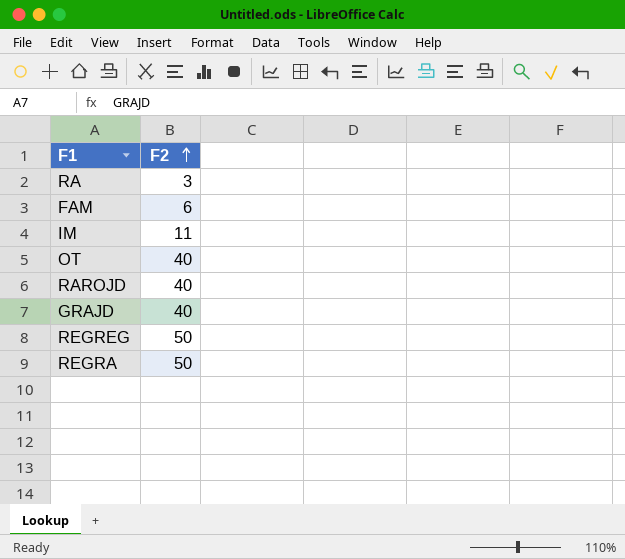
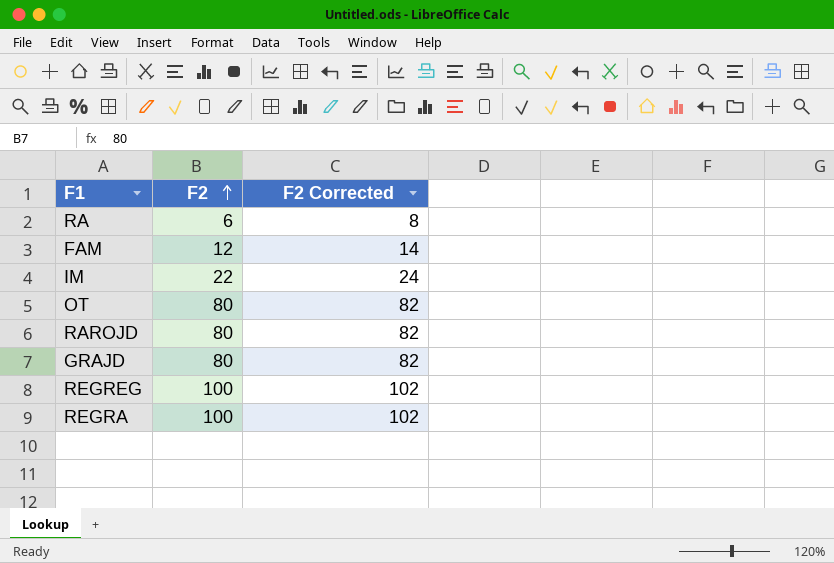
column F2 Corrected | formula: none -> [F2] + 2
RA | F2: 3 -> 6
FAM | F2: 6 -> 12
IM | F2: 11 -> 22
OT | F2: 40 -> 80
RAROJD | F2: 40 -> 80
GRAJD | F2: 40 -> 80
REGREG | F2: 50 -> 100
REGRA | F2: 50 -> 100

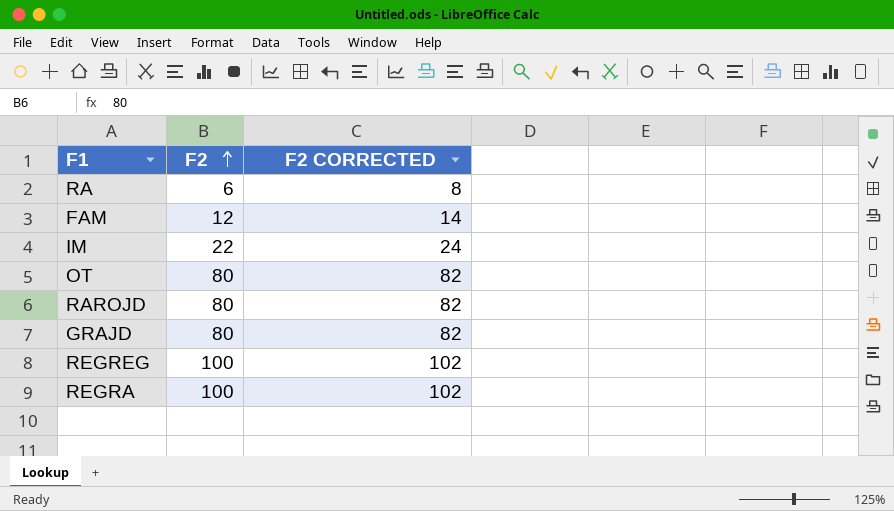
column name: F2 Corrected -> F2 CORRECTED

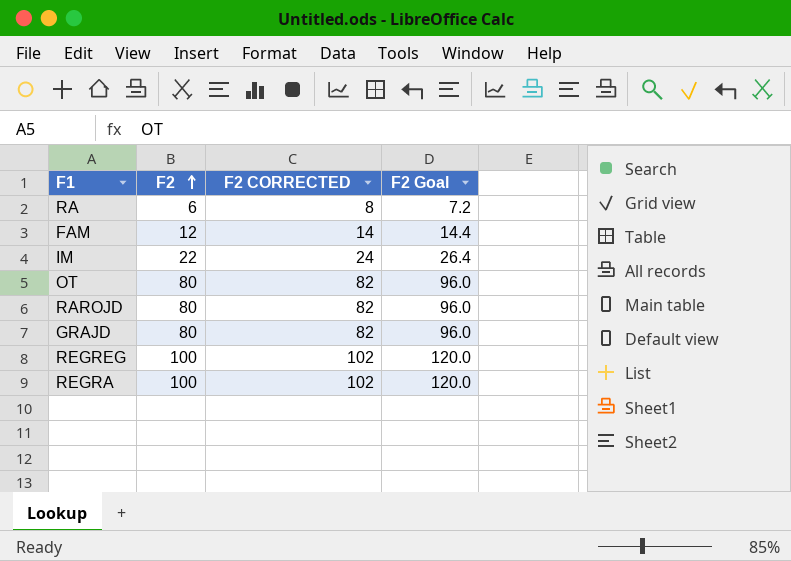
column F2 Goal | formula: none -> [F2] * 1.2

